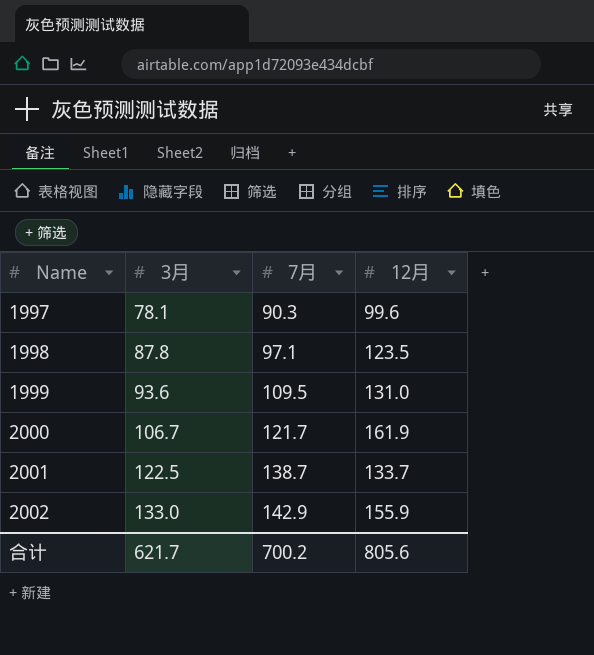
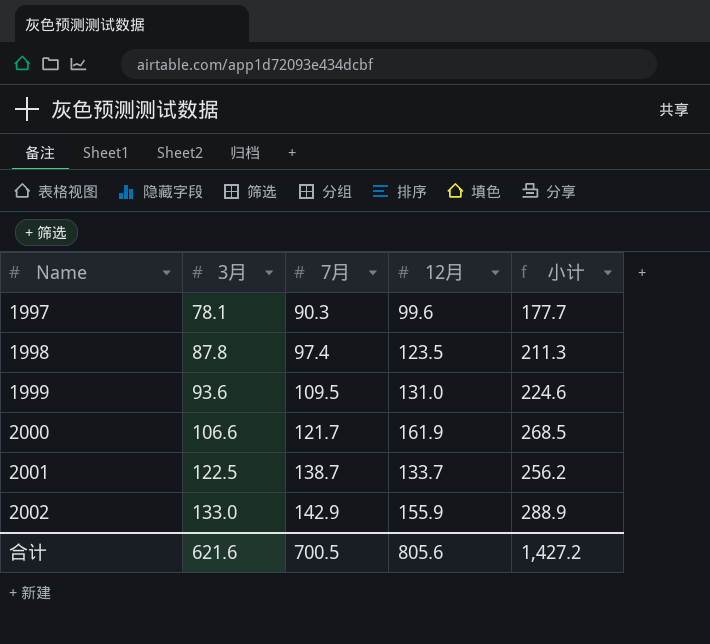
column 小计 | formula: none -> [3月] + [12月]
1998 | 7月: 97.1 -> 97.4
2000 | 3月: 106.7 -> 106.6
合计 | 3月: 621.7 -> 621.6
合计 | 7月: 700.2 -> 700.5

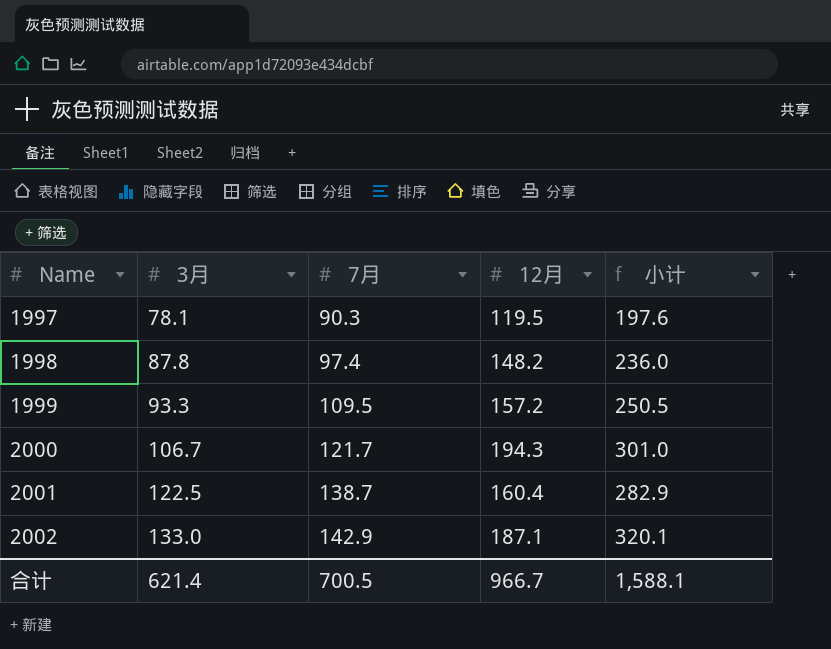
1997 | 12月: 99.6 -> 119.5
1997 | 小计: 177.7 -> 197.6
1998 | 12月: 123.5 -> 148.2
1998 | 小计: 211.3 -> 236.0
1999 | 3月: 93.6 -> 93.3
1999 | 12月: 131.0 -> 157.2
1999 | 小计: 224.6 -> 250.5
2000 | 3月: 106.6 -> 106.7
2000 | 12月: 161.9 -> 194.3
2000 | 小计: 268.5 -> 301.0
2001 | 12月: 133.7 -> 160.4
2001 | 小计: 256.2 -> 282.9
2002 | 12月: 155.9 -> 187.1
2002 | 小计: 288.9 -> 320.1
合计 | 3月: 621.6 -> 621.4
合计 | 12月: 805.6 -> 966.7
合计 | 小计: 1,427.2 -> 1,588.1

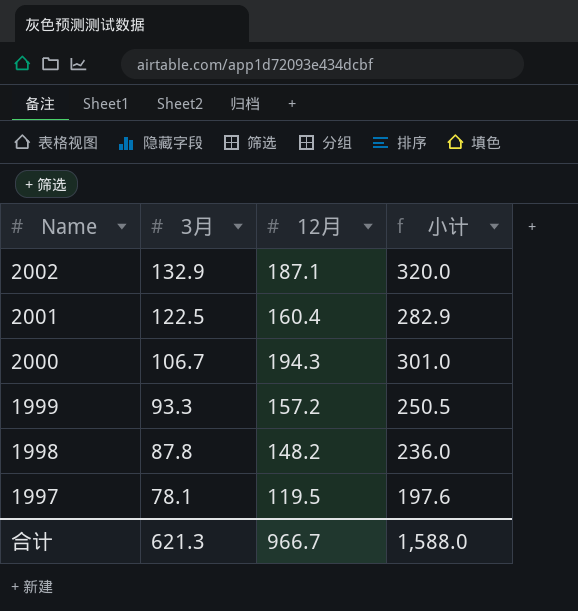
row order: Name ascending -> Name descending
column 7月 | position: 3 -> none
2002 | 3月: 133.0 -> 132.9
2002 | 小计: 320.1 -> 320.0
合计 | 3月: 621.4 -> 621.3
合计 | 小计: 1,588.1 -> 1,588.0

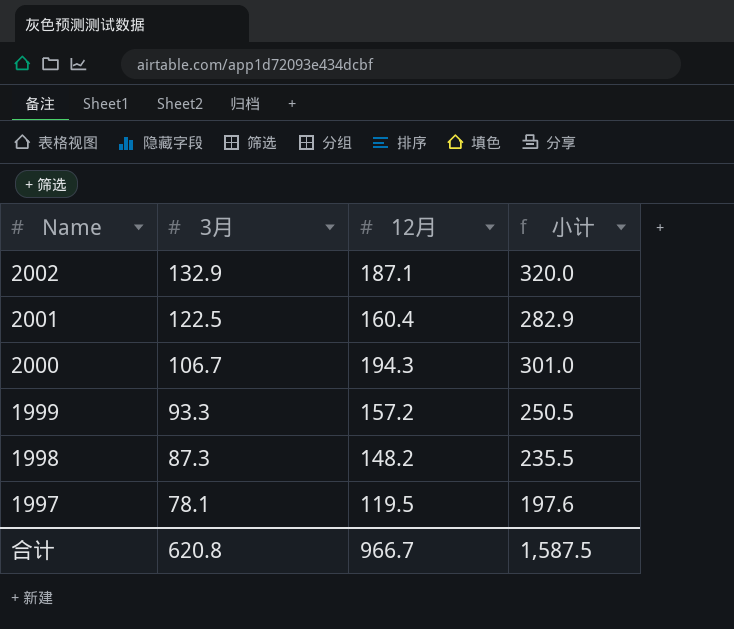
1998 | 3月: 87.8 -> 87.3
1998 | 小计: 236.0 -> 235.5
合计 | 3月: 621.3 -> 620.8
合计 | 小计: 1,588.0 -> 1,587.5

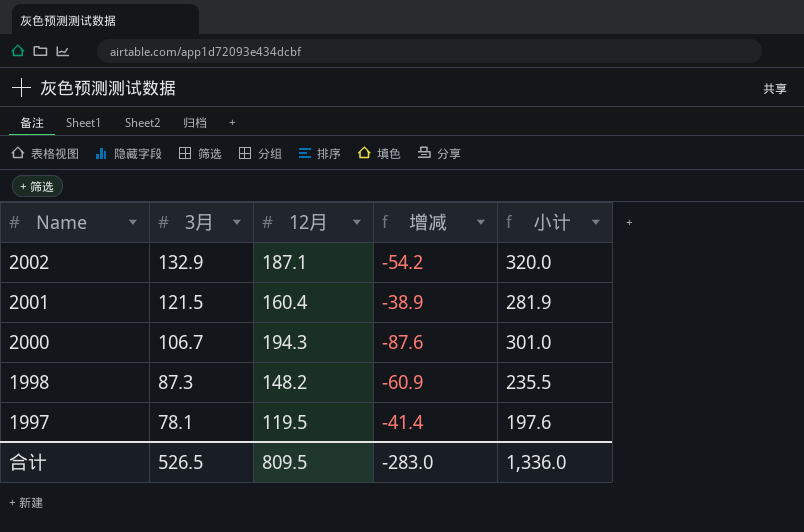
column 增减 | formula: none -> [3月] - [12月]
row 1999: 93.3 | 157.2 | 250.5 -> none
2001 | 3月: 122.5 -> 121.5
2001 | 小计: 282.9 -> 281.9
合计 | 3月: 620.8 -> 526.5
合计 | 12月: 966.7 -> 809.5
合计 | 小计: 1,587.5 -> 1,336.0

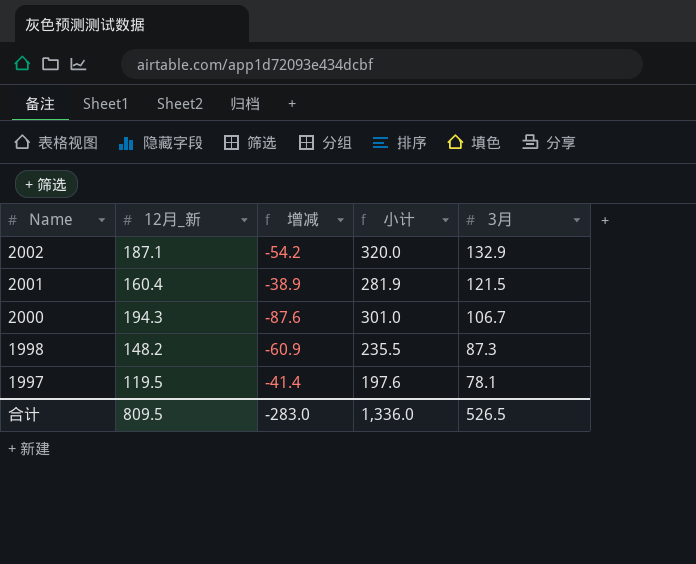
column name: 12月 -> 12月_新
column 3月 | position: 2 -> 5

